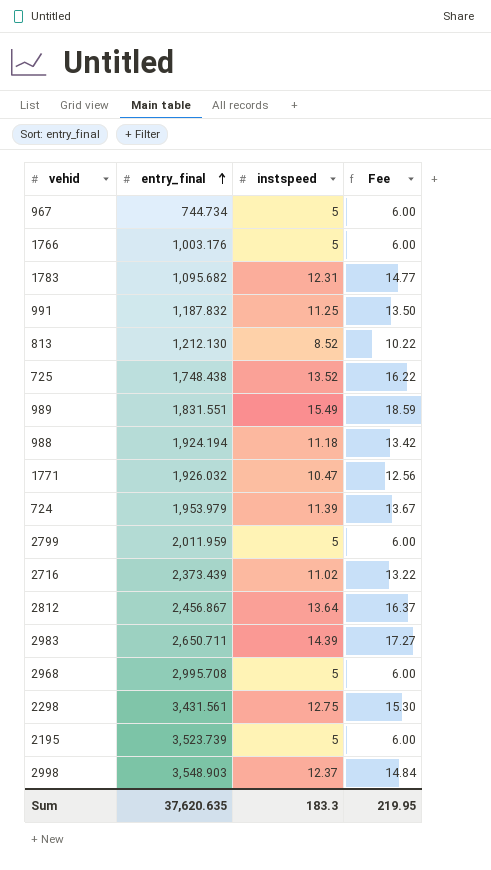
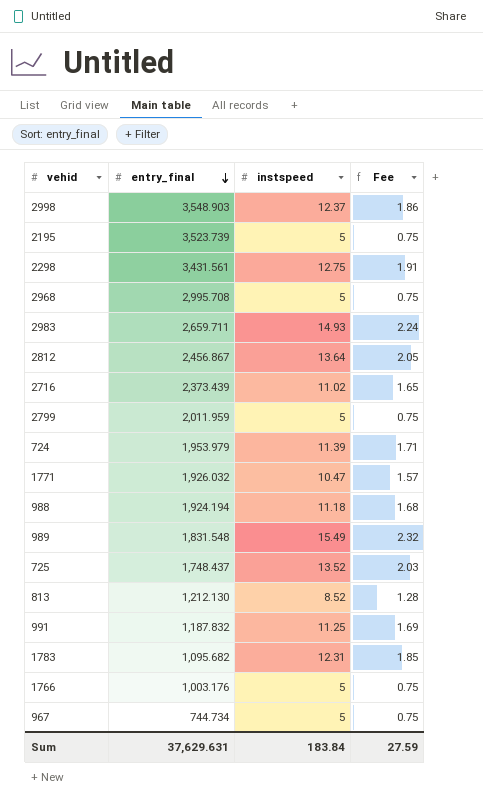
row order: entry_final ascending -> entry_final descending
column Fee | formula: [instspeed] * 1.2 -> [instspeed] * 0.15
2983 | entry_final: 2,650.711 -> 2,659.711
2983 | instspeed: 14.39 -> 14.93
989 | entry_final: 1,831.551 -> 1,831.548
725 | entry_final: 1,748.438 -> 1,748.437
Sum | entry_final: 37,620.635 -> 37,629.631
Sum | instspeed: 183.3 -> 183.84
Sum | Fee: 219.95 -> 27.59

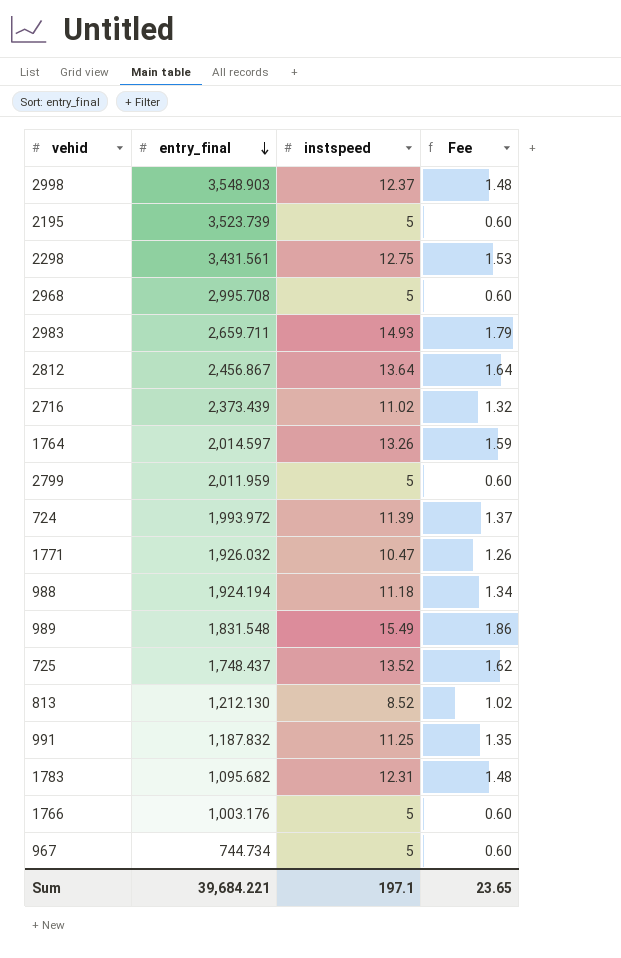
column Fee | formula: [instspeed] * 0.15 -> [instspeed] * 0.12
row 1764: none -> 2,014.597 | 13.26 | 1.59
724 | entry_final: 1,953.979 -> 1,993.972
Sum | entry_final: 37,629.631 -> 39,684.221
Sum | instspeed: 183.84 -> 197.1
Sum | Fee: 27.59 -> 23.65

